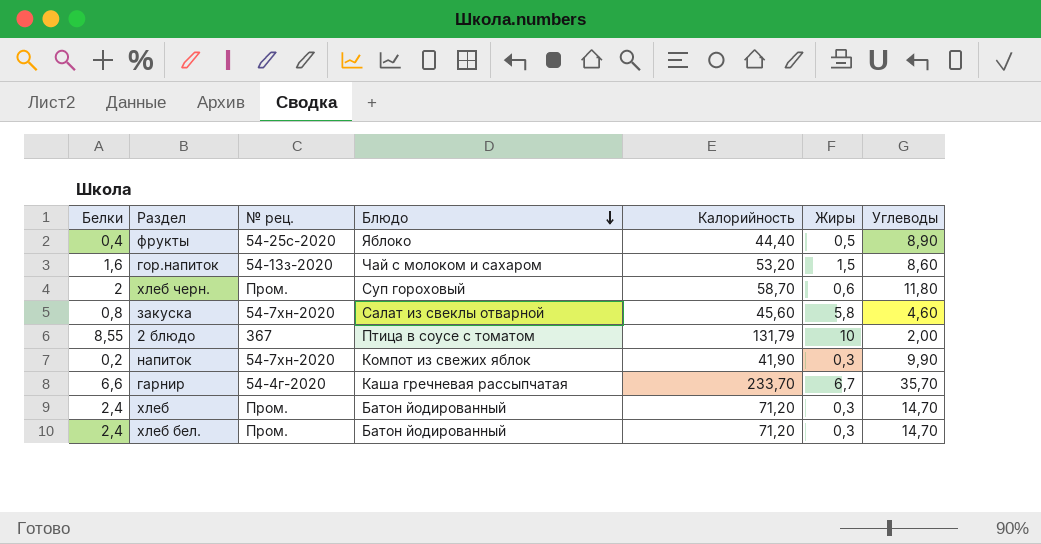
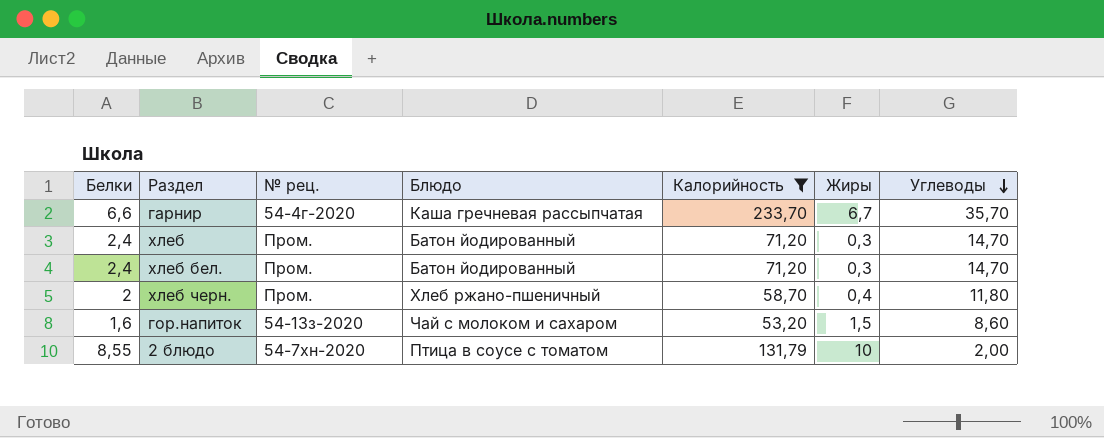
filter: none -> Калорийность >= 53,20
row order: Блюдо descending -> Углеводы descending
хлеб черн. | Блюдо: Суп гороховый -> Хлеб ржано-пшеничный
хлеб черн. | Жиры: 0,6 -> 0,4
2 блюдо | № рец.: 367 -> 54-7хн-2020

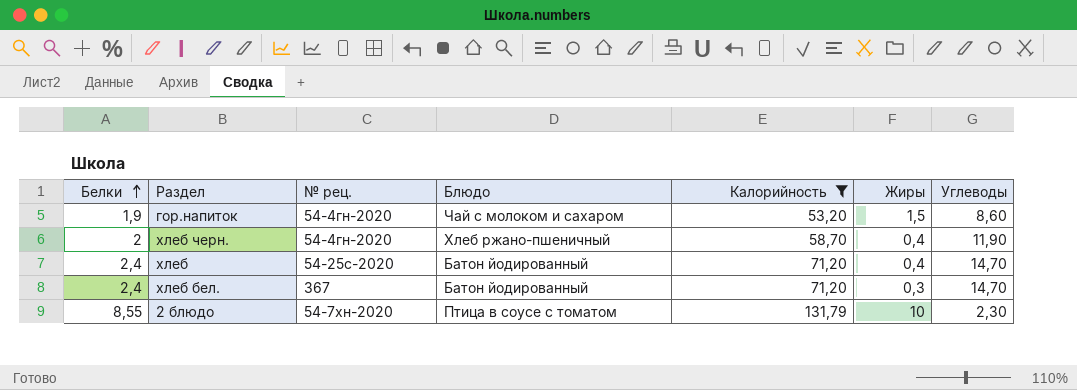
row order: Углеводы descending -> Белки ascending
row гарнир: 6,6 | 54-4г-2020 | Каша гречневая рассыпчатая | 233,70 | 6,7 | 35,70 -> none
гор.напиток | Белки: 1,6 -> 1,9
гор.напиток | № рец.: 54-13з-2020 -> 54-4гн-2020
хлеб черн. | № рец.: Пром. -> 54-4гн-2020
хлеб черн. | Углеводы: 11,80 -> 11,90
хлеб | № рец.: Пром. -> 54-25с-2020
хлеб | Жиры: 0,3 -> 0,4
хлеб бел. | № рец.: Пром. -> 367
2 блюдо | Углеводы: 2,00 -> 2,30

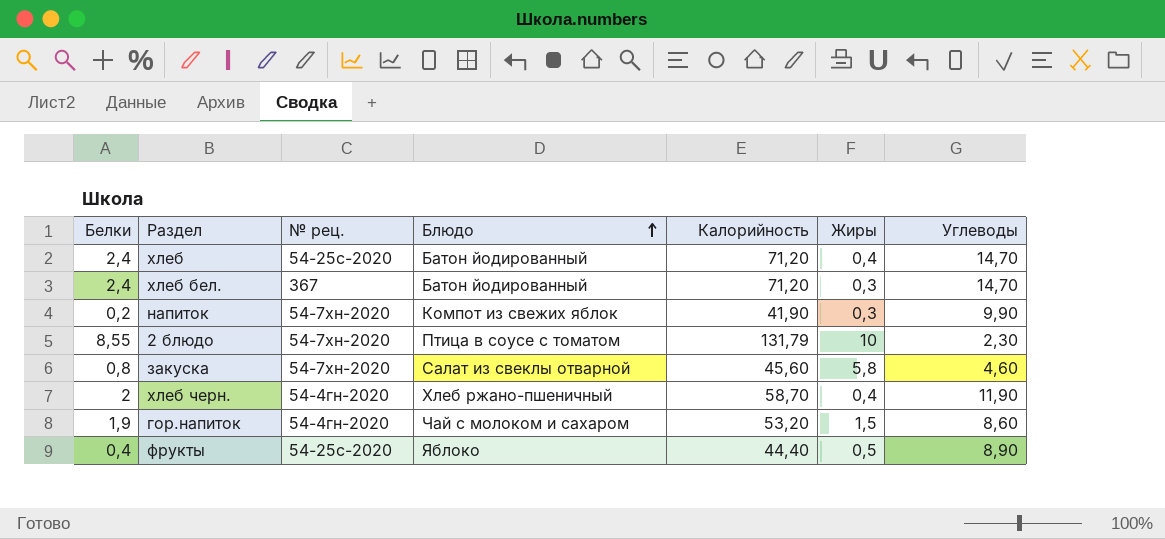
filter: Калорийность >= 53,20 -> none
row order: Белки ascending -> Блюдо ascending

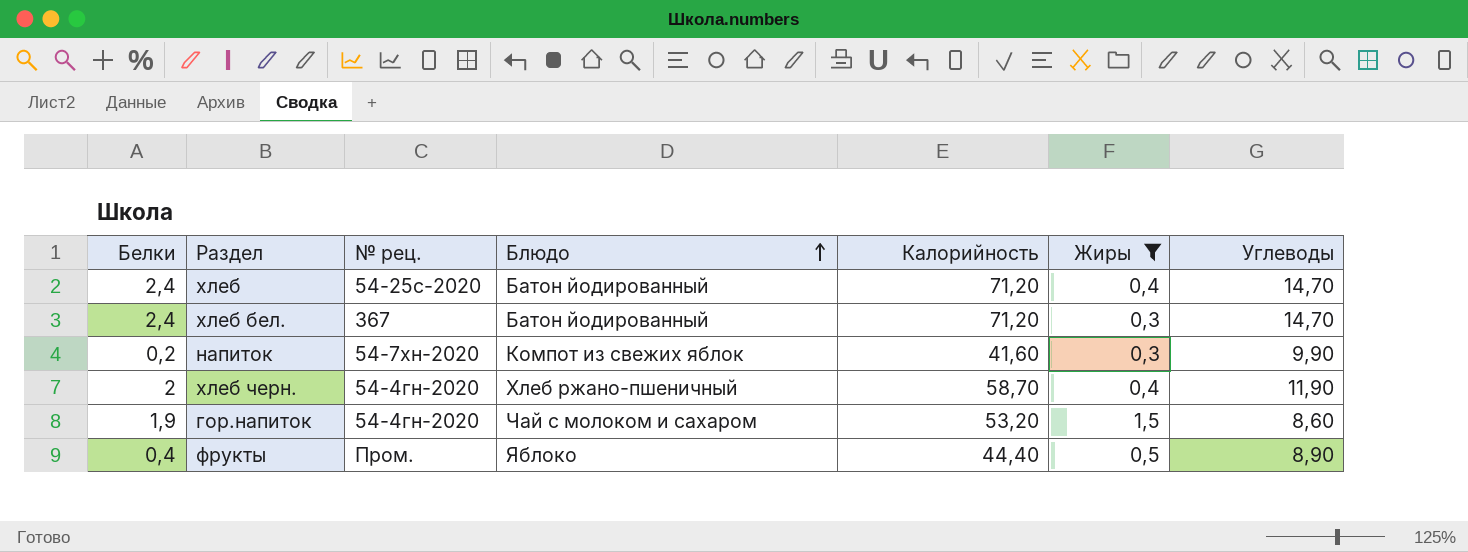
filter: none -> Жиры <= 1,5
напиток | Калорийность: 41,90 -> 41,60
фрукты | № рец.: 54-25с-2020 -> Пром.

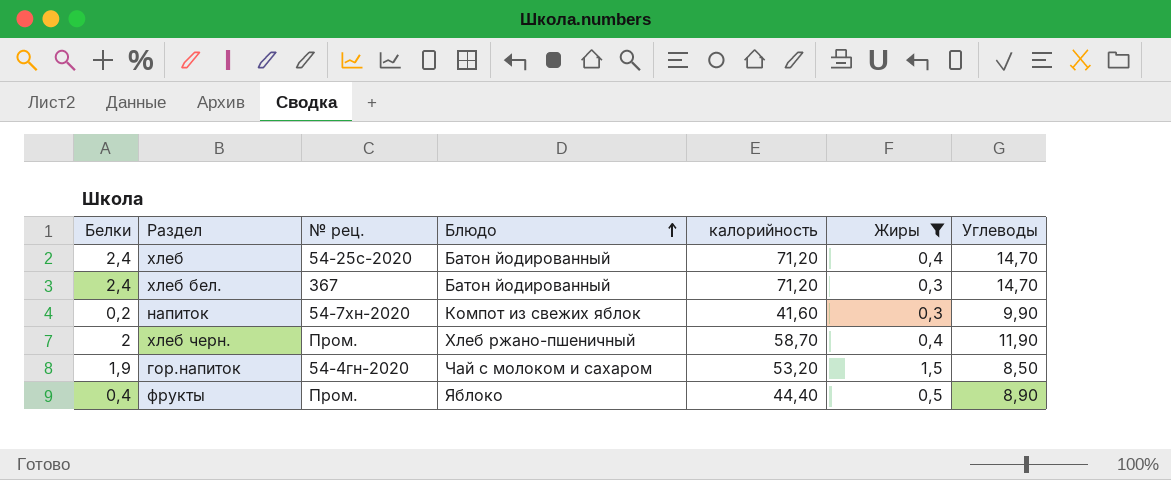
column name: Калорийность -> калорийность
хлеб черн. | № рец.: 54-4гн-2020 -> Пром.
гор.напиток | Углеводы: 8,60 -> 8,50

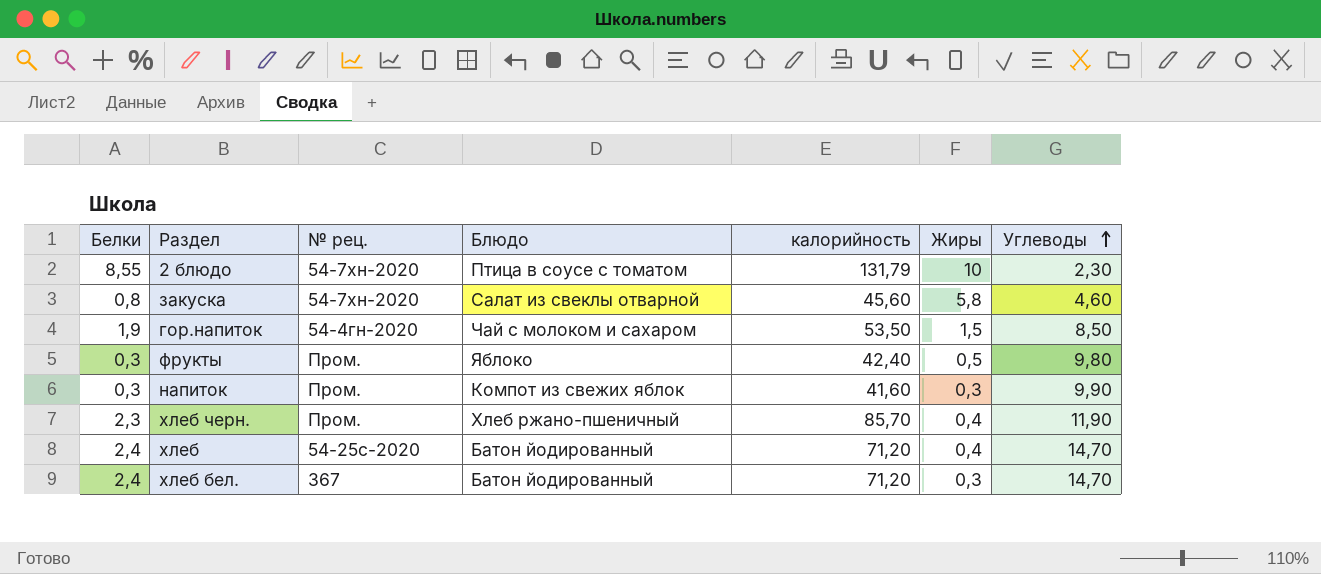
filter: Жиры <= 1,5 -> none
row order: Блюдо ascending -> Углеводы ascending
гор.напиток | калорийность: 53,20 -> 53,50
фрукты | Белки: 0,4 -> 0,3
фрукты | калорийность: 44,40 -> 42,40
фрукты | Углеводы: 8,90 -> 9,80
напиток | Белки: 0,2 -> 0,3
напиток | № рец.: 54-7хн-2020 -> Пром.
хлеб черн. | Белки: 2 -> 2,3
хлеб черн. | калорийность: 58,70 -> 85,70

